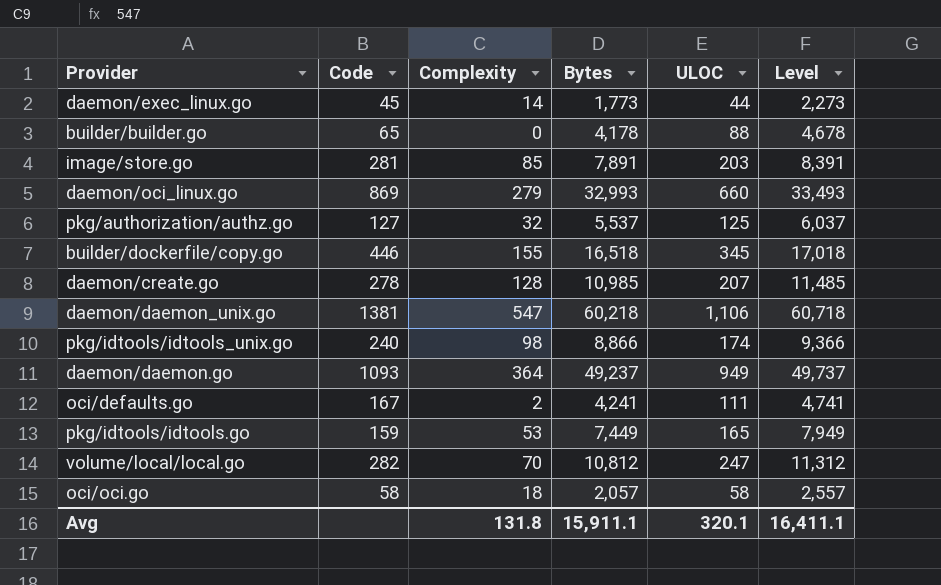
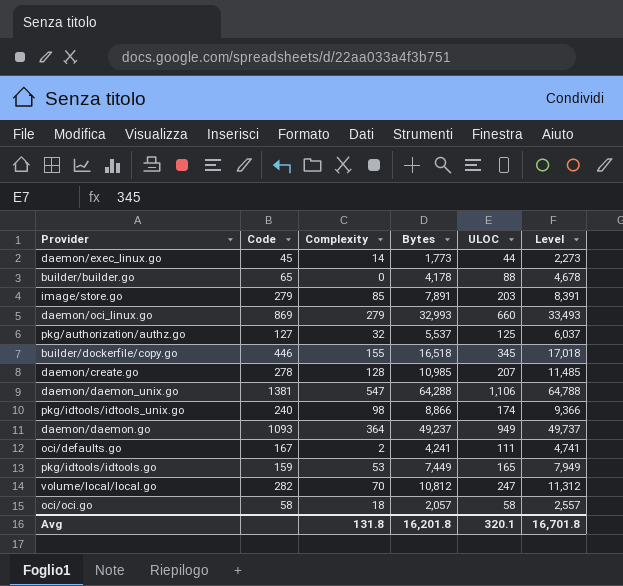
image/store.go | Code: 281 -> 279
daemon/daemon_unix.go | Bytes: 60,218 -> 64,288
daemon/daemon_unix.go | Level: 60,718 -> 64,788
Avg | Bytes: 15,911.1 -> 16,201.8
Avg | Level: 16,411.1 -> 16,701.8

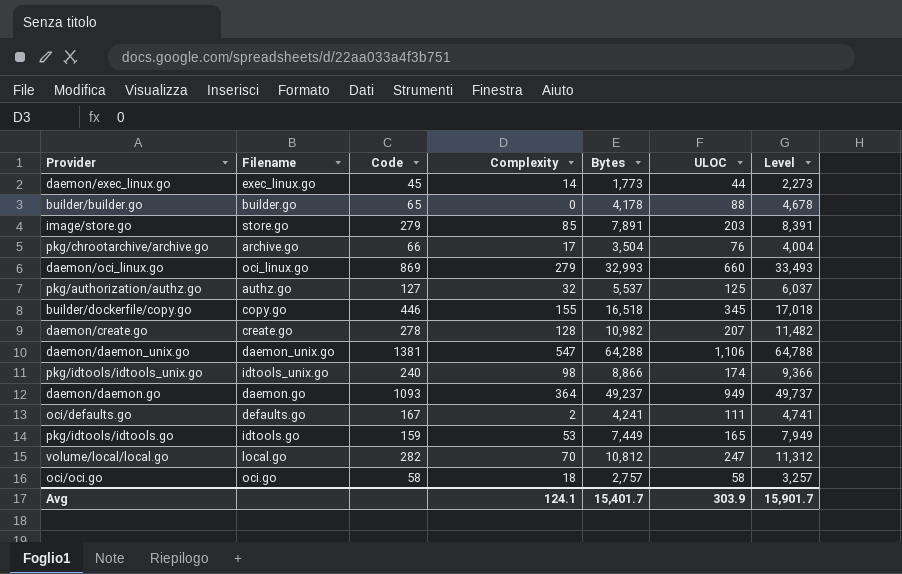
column Filename | position: none -> 2
row pkg/chrootarchive/archive.go: none -> archive.go | 66 | 17 | 3,504 | 76 | 4,004
daemon/create.go | Bytes: 10,985 -> 10,982
daemon/create.go | Level: 11,485 -> 11,482
oci/oci.go | Bytes: 2,057 -> 2,757
oci/oci.go | Level: 2,557 -> 3,257
Avg | Complexity: 131.8 -> 124.1
Avg | Bytes: 16,201.8 -> 15,401.7
Avg | ULOC: 320.1 -> 303.9
Avg | Level: 16,701.8 -> 15,901.7

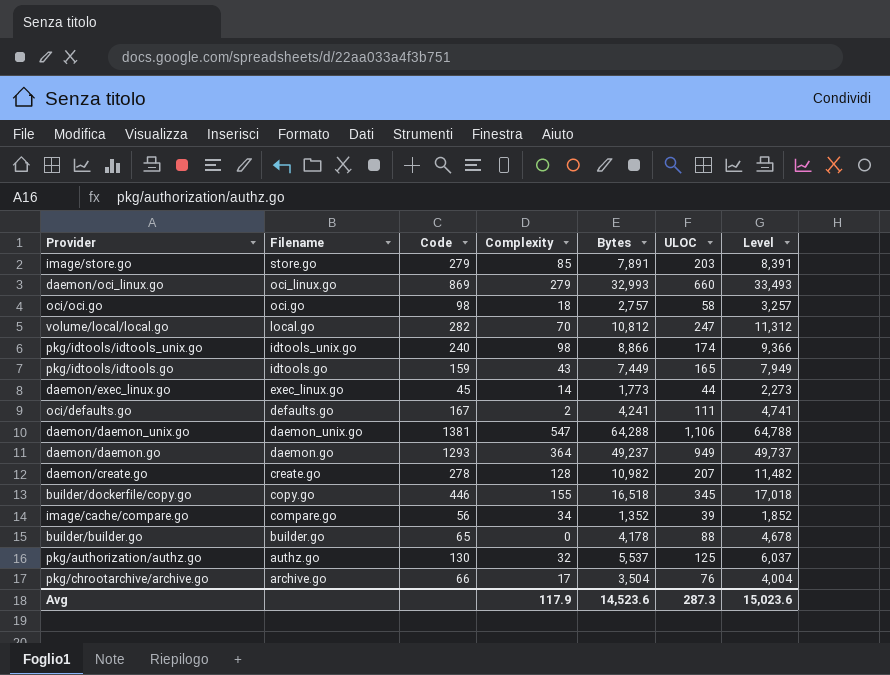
row order: none -> Filename descending
oci/oci.go | Code: 58 -> 98
pkg/idtools/idtools.go | Complexity: 53 -> 43
daemon/daemon.go | Code: 1093 -> 1293
row image/cache/compare.go: none -> compare.go | 56 | 34 | 1,352 | 39 | 1,852
pkg/authorization/authz.go | Code: 127 -> 130
Avg | Complexity: 124.1 -> 117.9
Avg | Bytes: 15,401.7 -> 14,523.6
Avg | ULOC: 303.9 -> 287.3
Avg | Level: 15,901.7 -> 15,023.6

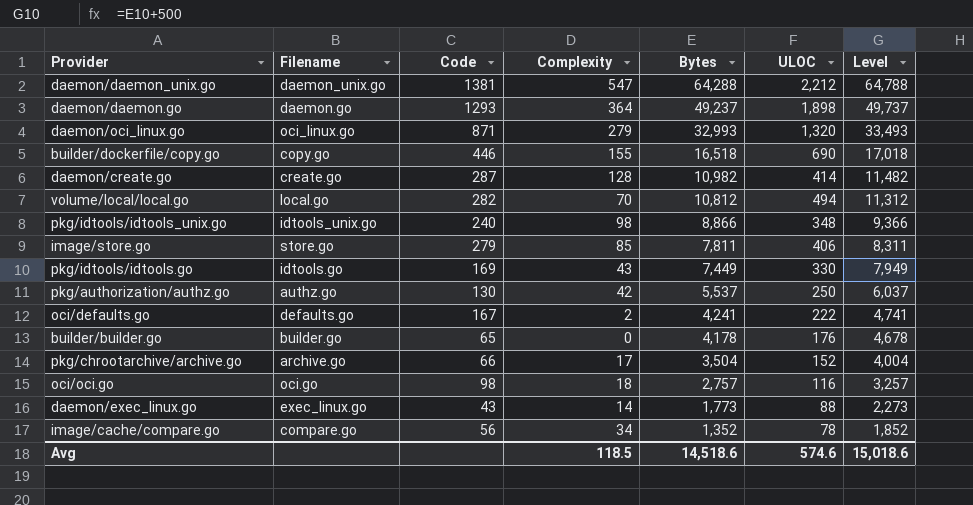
row order: Filename descending -> Bytes descending
daemon/daemon_unix.go | ULOC: 1,106 -> 2,212
daemon/daemon.go | ULOC: 949 -> 1,898
daemon/oci_linux.go | Code: 869 -> 871
daemon/oci_linux.go | ULOC: 660 -> 1,320
builder/dockerfile/copy.go | ULOC: 345 -> 690
daemon/create.go | Code: 278 -> 287
daemon/create.go | ULOC: 207 -> 414
volume/local/local.go | ULOC: 247 -> 494
pkg/idtools/idtools_unix.go | ULOC: 174 -> 348
image/store.go | Bytes: 7,891 -> 7,811
image/store.go | ULOC: 203 -> 406
image/store.go | Level: 8,391 -> 8,311
pkg/idtools/idtools.go | Code: 159 -> 169
pkg/idtools/idtools.go | ULOC: 165 -> 330
pkg/authorization/authz.go | Complexity: 32 -> 42
pkg/authorization/authz.go | ULOC: 125 -> 250
oci/defaults.go | ULOC: 111 -> 222
builder/builder.go | ULOC: 88 -> 176
pkg/chrootarchive/archive.go | ULOC: 76 -> 152
oci/oci.go | ULOC: 58 -> 116
daemon/exec_linux.go | Code: 45 -> 43
daemon/exec_linux.go | ULOC: 44 -> 88
image/cache/compare.go | ULOC: 39 -> 78
Avg | Complexity: 117.9 -> 118.5
Avg | Bytes: 14,523.6 -> 14,518.6
Avg | ULOC: 287.3 -> 574.6
Avg | Level: 15,023.6 -> 15,018.6

